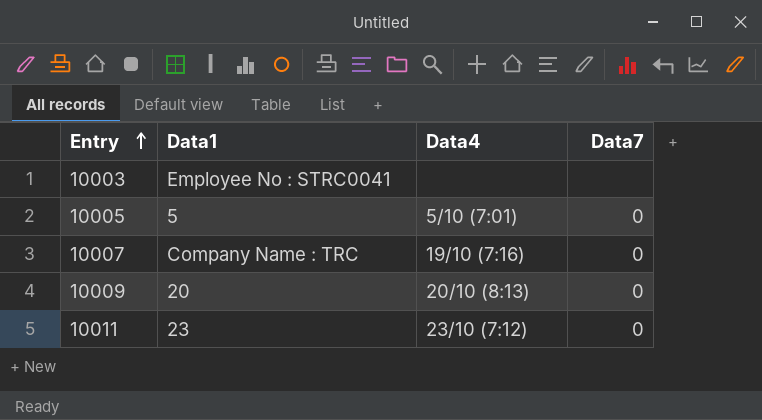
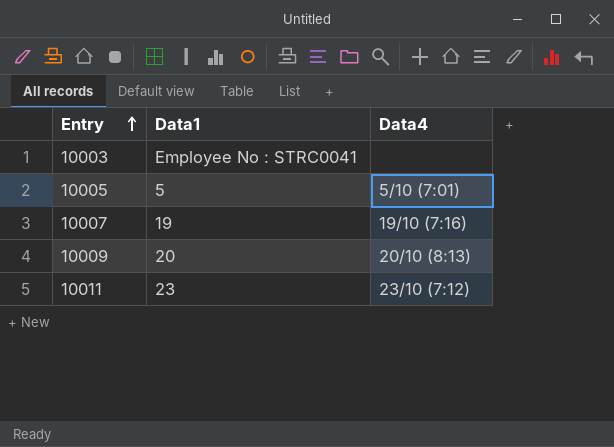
column Data7 | position: 4 -> none
10007 | Data1: Company Name : TRC -> 19

